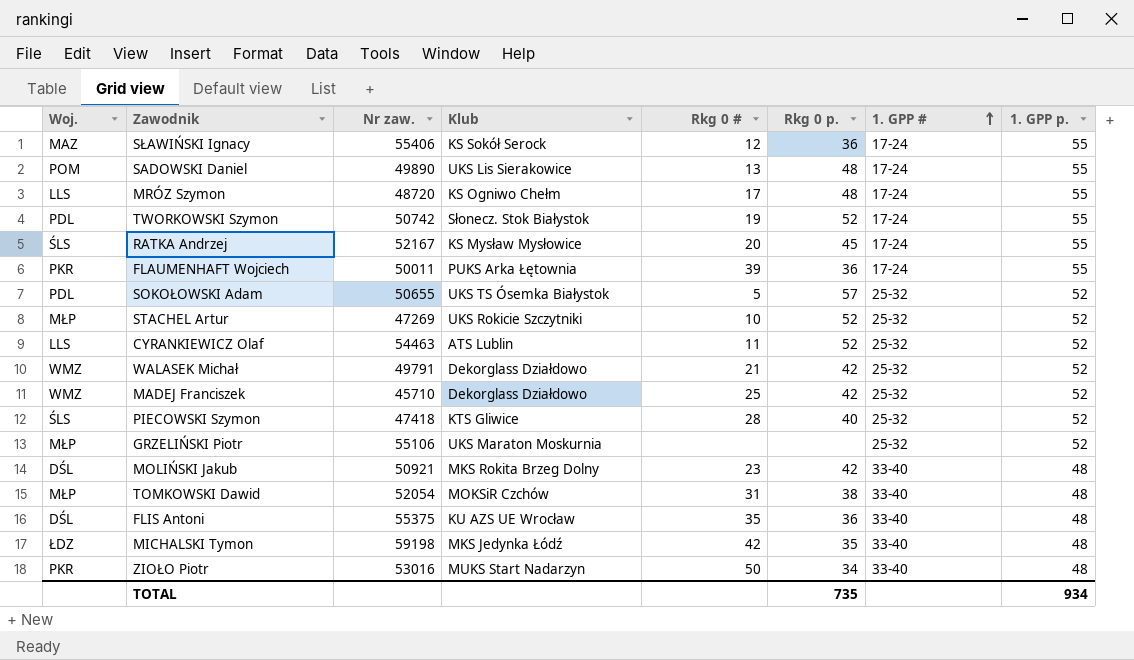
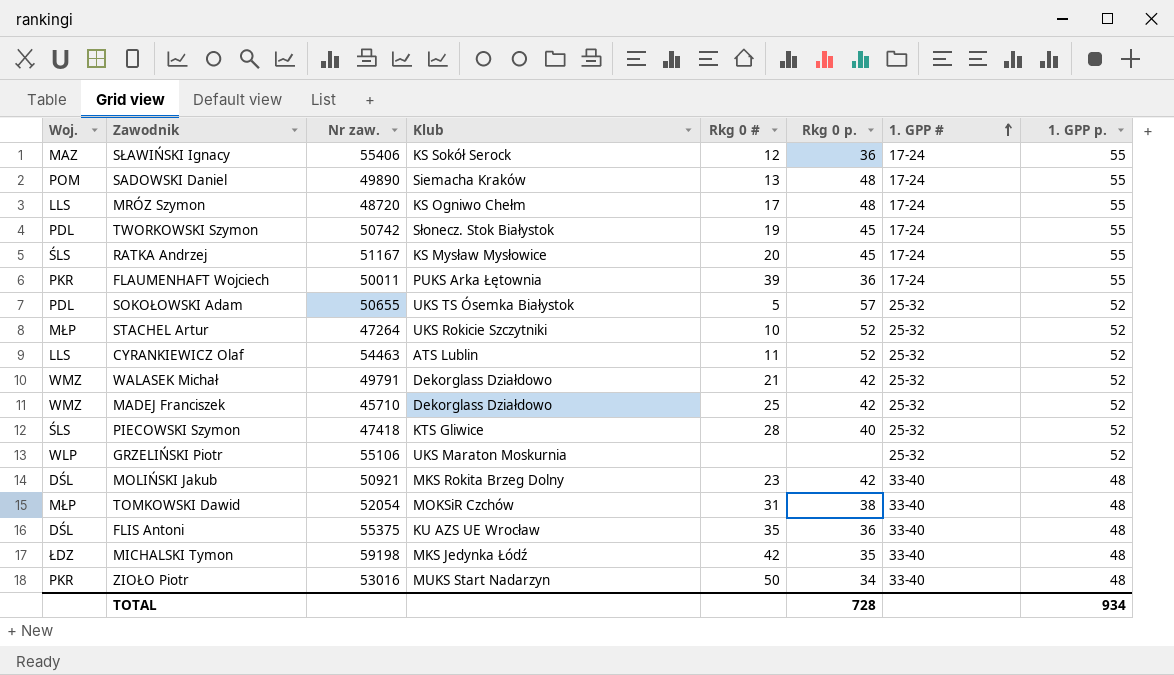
SADOWSKI Daniel | Klub: UKS Lis Sierakowice -> Siemacha Kraków
TWORKOWSKI Szymon | Rkg 0 p.: 52 -> 45
RATKA Andrzej | Nr zaw.: 52167 -> 51167
STACHEL Artur | Nr zaw.: 47269 -> 47264
GRZELIŃSKI Piotr | Woj.: MŁP -> WLP
TOTAL | Rkg 0 p.: 735 -> 728

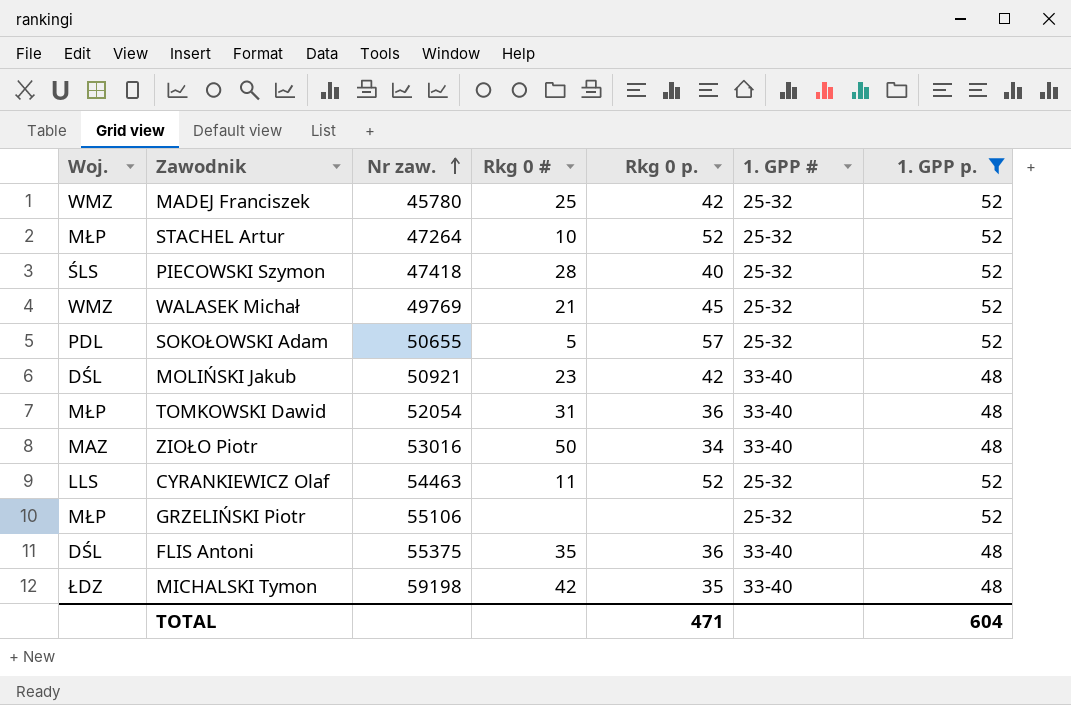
filter: none -> 1. GPP p. != 55
row order: 1. GPP # ascending -> Nr zaw. ascending
column Klub | position: 4 -> none
MADEJ Franciszek | Nr zaw.: 45710 -> 45780
WALASEK Michał | Nr zaw.: 49791 -> 49769
WALASEK Michał | Rkg 0 p.: 42 -> 45
TOMKOWSKI Dawid | Rkg 0 p.: 38 -> 36
ZIOŁO Piotr | Woj.: PKR -> MAZ
GRZELIŃSKI Piotr | Woj.: WLP -> MŁP
TOTAL | Rkg 0 p.: 728 -> 471
TOTAL | 1. GPP p.: 934 -> 604

